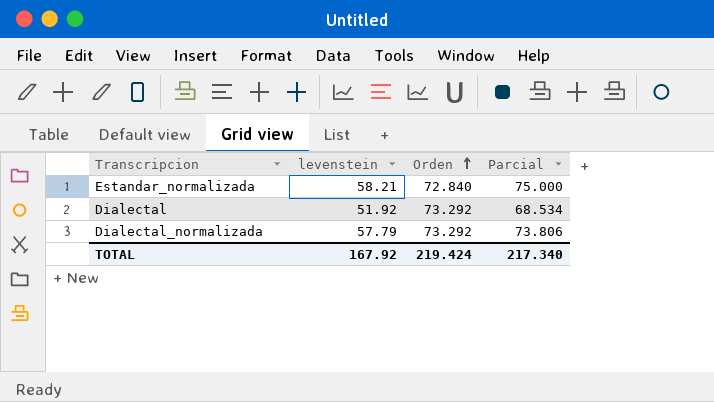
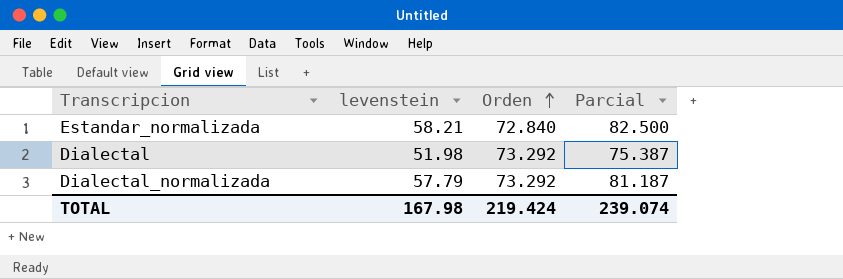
Estandar_normalizada | Parcial: 75.000 -> 82.500
Dialectal | levenstein: 51.92 -> 51.98
Dialectal | Parcial: 68.534 -> 75.387
Dialectal_normalizada | Parcial: 73.806 -> 81.187
TOTAL | levenstein: 167.92 -> 167.98
TOTAL | Parcial: 217.340 -> 239.074

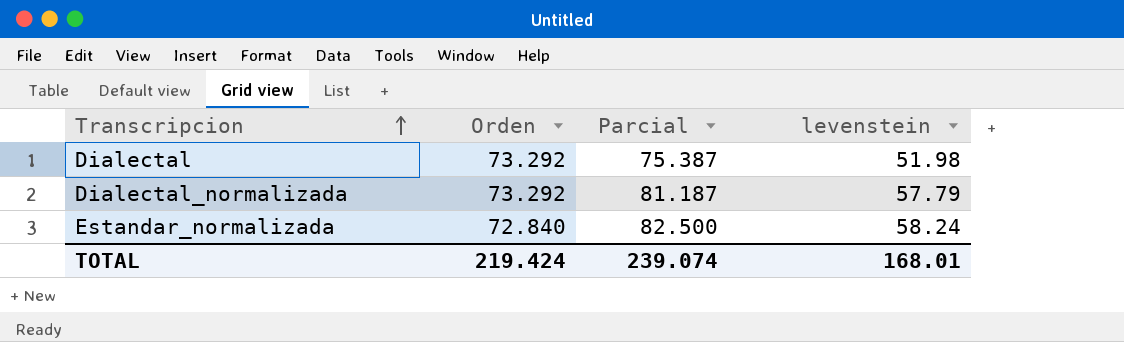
row order: Orden ascending -> Transcripcion ascending
column levenstein | position: 2 -> 4
Estandar_normalizada | levenstein: 58.21 -> 58.24
TOTAL | levenstein: 167.98 -> 168.01

